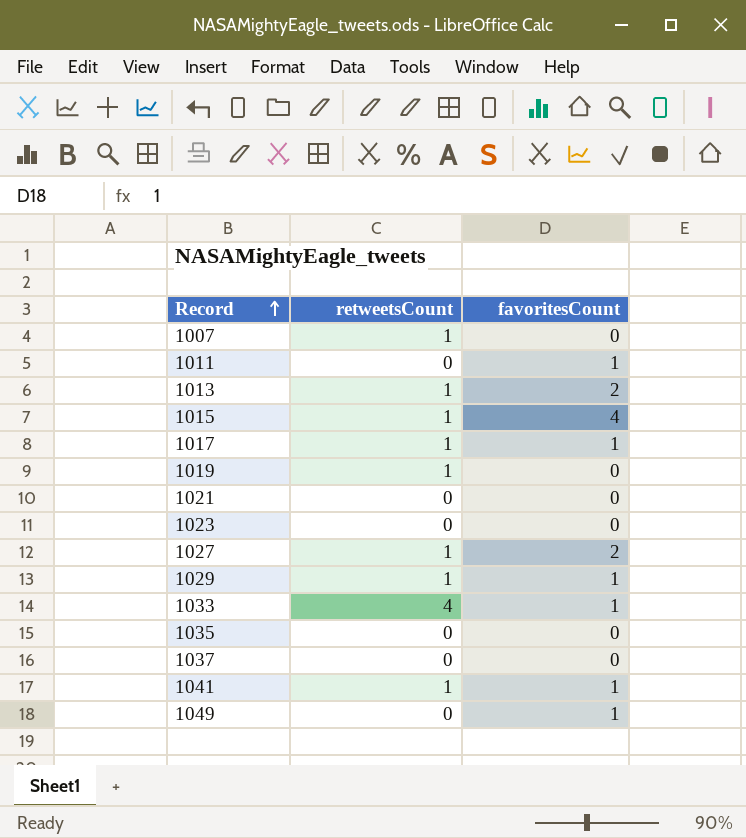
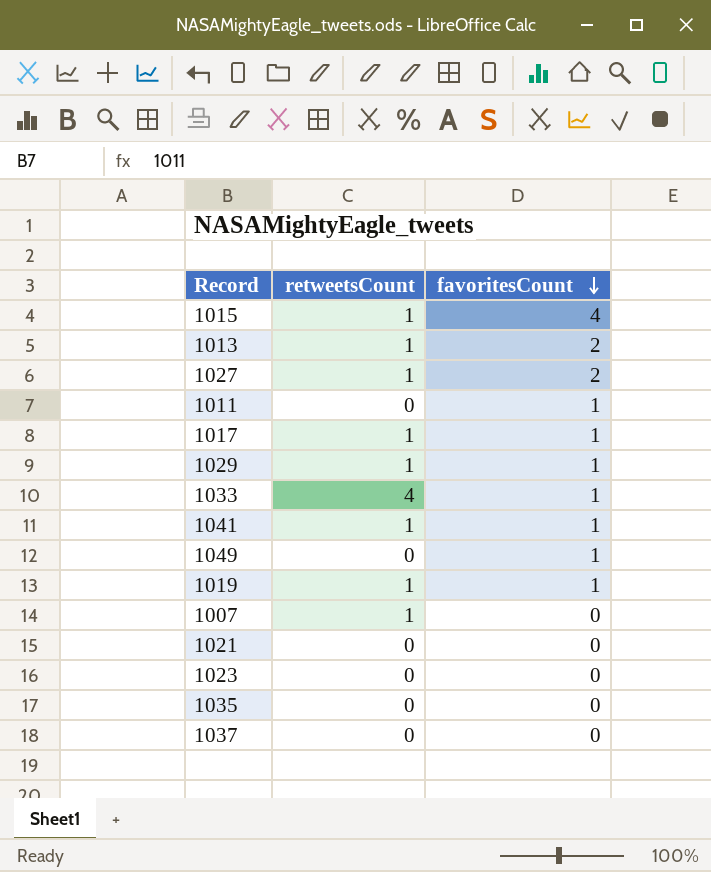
row order: Record ascending -> favoritesCount descending
1019 | favoritesCount: 0 -> 1

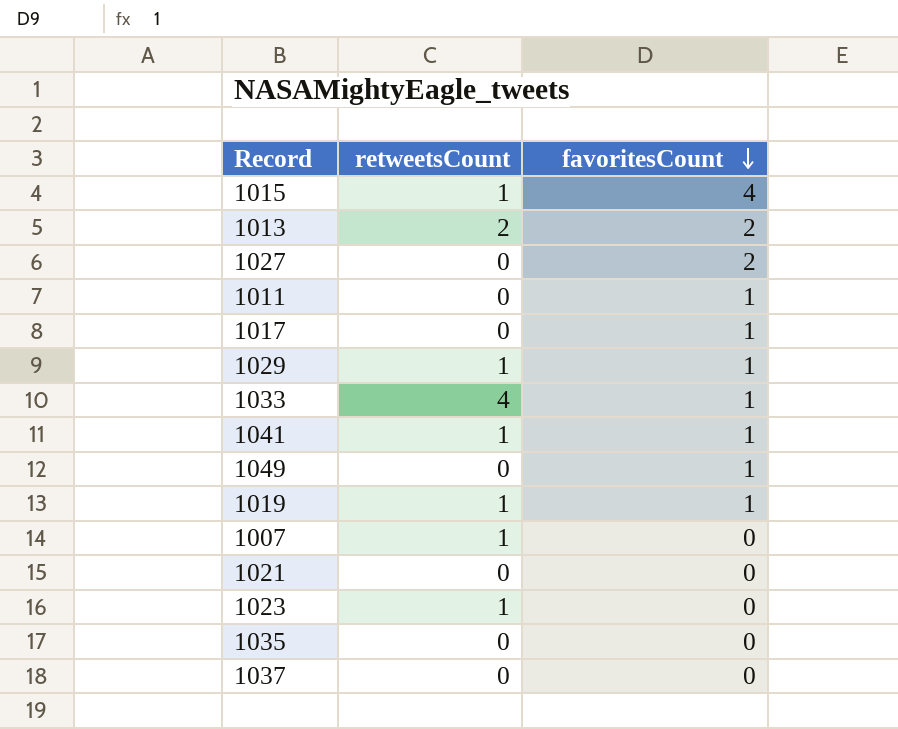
1013 | retweetsCount: 1 -> 2
1027 | retweetsCount: 1 -> 0
1017 | retweetsCount: 1 -> 0
1023 | retweetsCount: 0 -> 1

